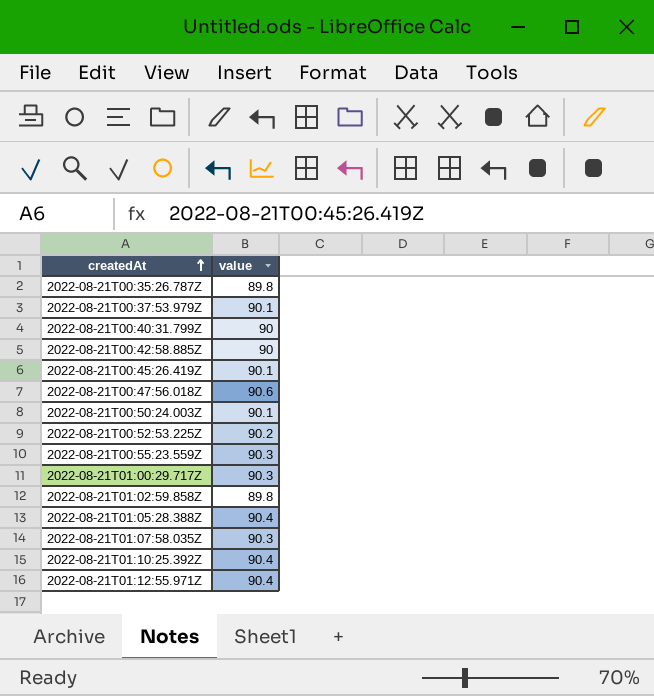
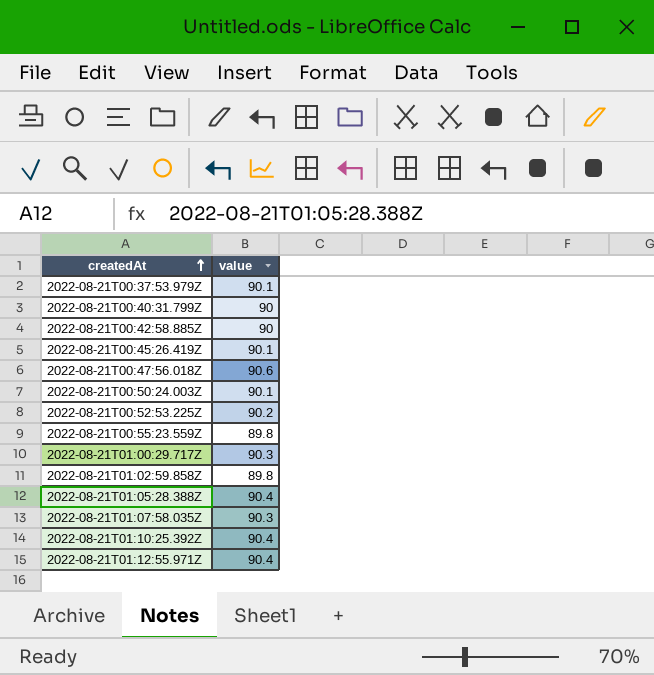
row 2022-08-21T00:35:26.787Z: 89.8 -> none
2022-08-21T00:55:23.559Z | value: 90.3 -> 89.8

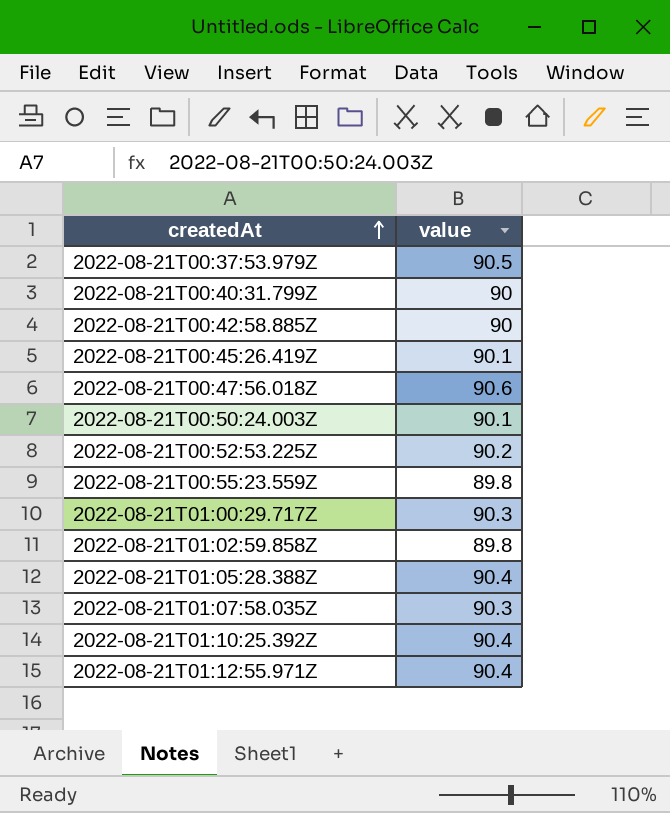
2022-08-21T00:37:53.979Z | value: 90.1 -> 90.5

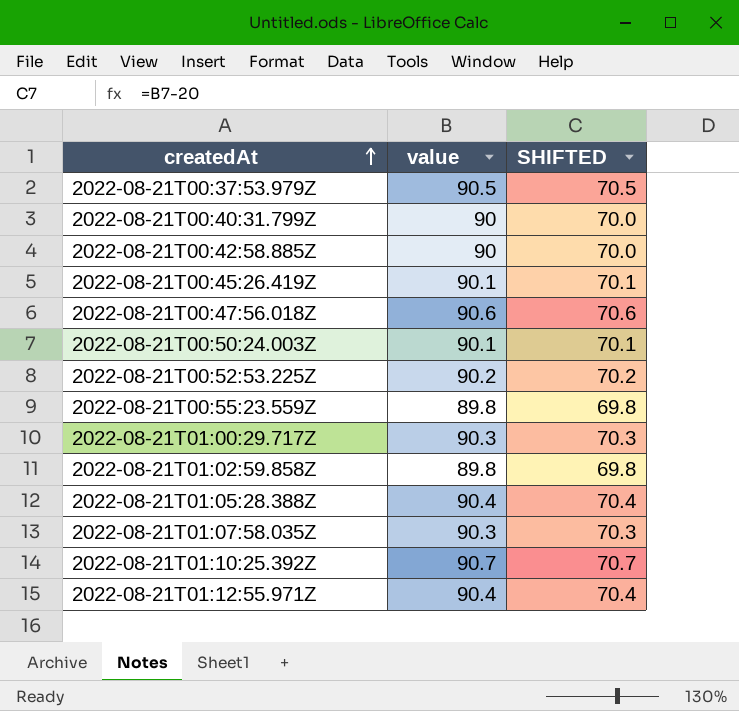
column SHIFTED | formula: none -> [value] - 20
2022-08-21T01:10:25.392Z | value: 90.4 -> 90.7

